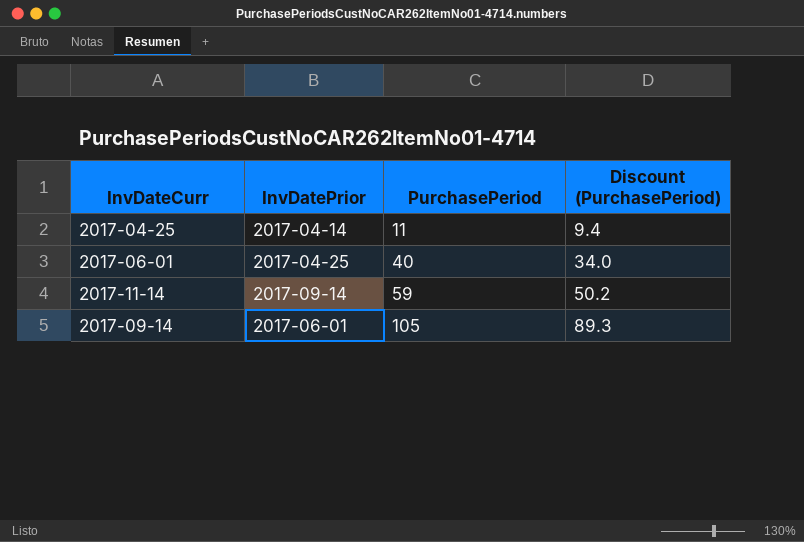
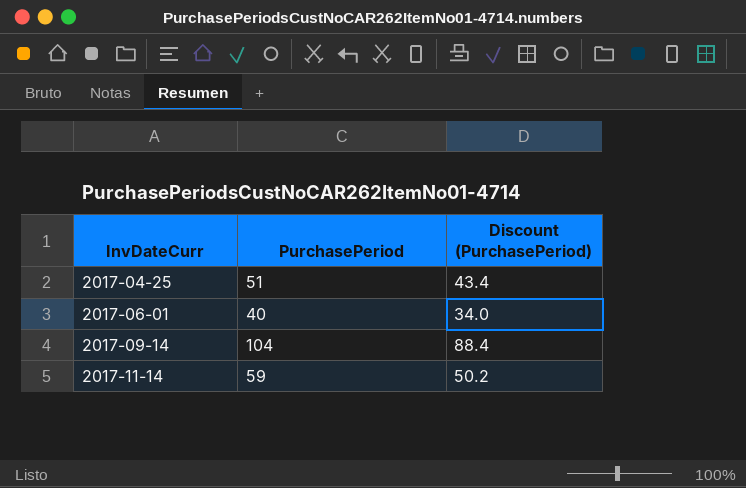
row order: PurchasePeriod ascending -> InvDateCurr ascending
column InvDatePrior | position: 2 -> none
2017-04-25 | PurchasePeriod: 11 -> 51
2017-04-25 | Discount (PurchasePeriod): 9.4 -> 43.4
2017-09-14 | PurchasePeriod: 105 -> 104
2017-09-14 | Discount (PurchasePeriod): 89.3 -> 88.4

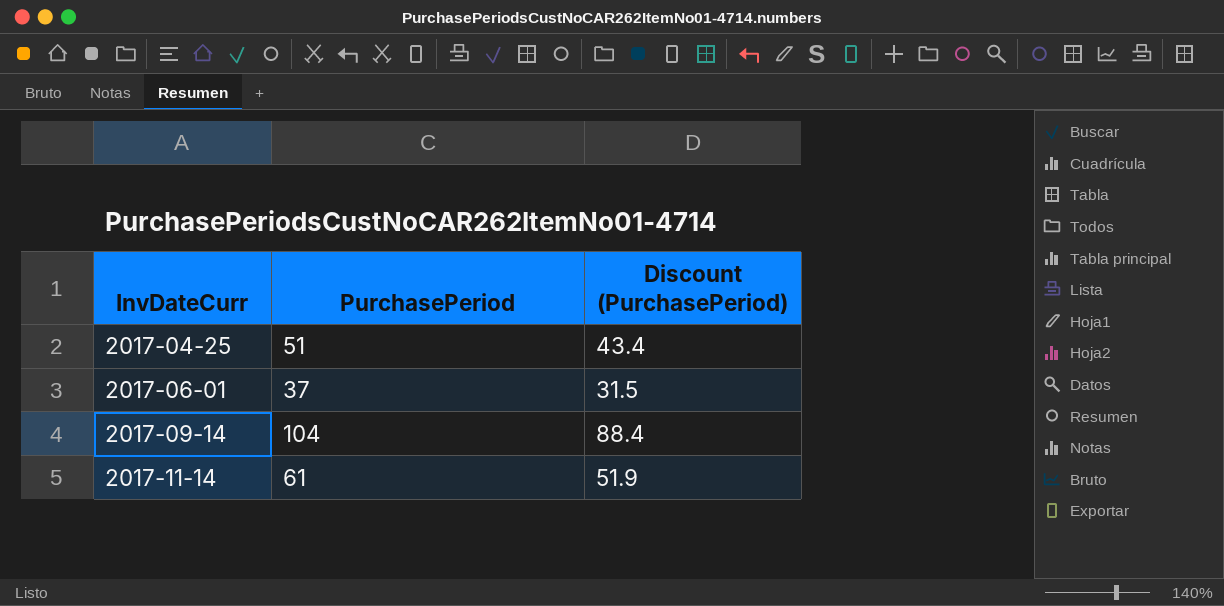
2017-06-01 | PurchasePeriod: 40 -> 37
2017-06-01 | Discount (PurchasePeriod): 34.0 -> 31.5
2017-11-14 | PurchasePeriod: 59 -> 61
2017-11-14 | Discount (PurchasePeriod): 50.2 -> 51.9

